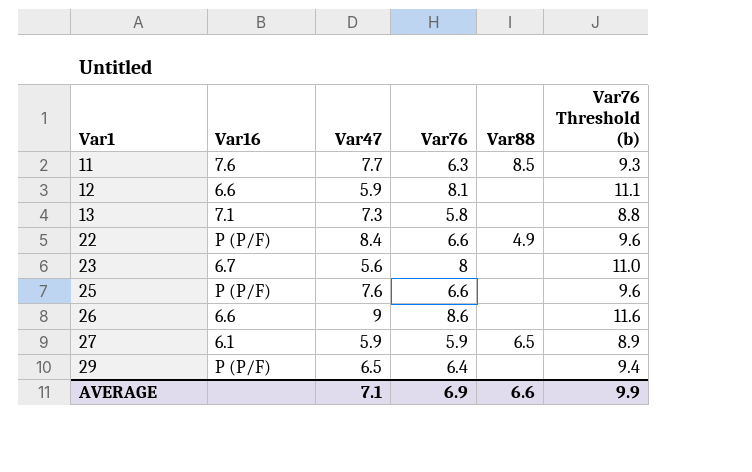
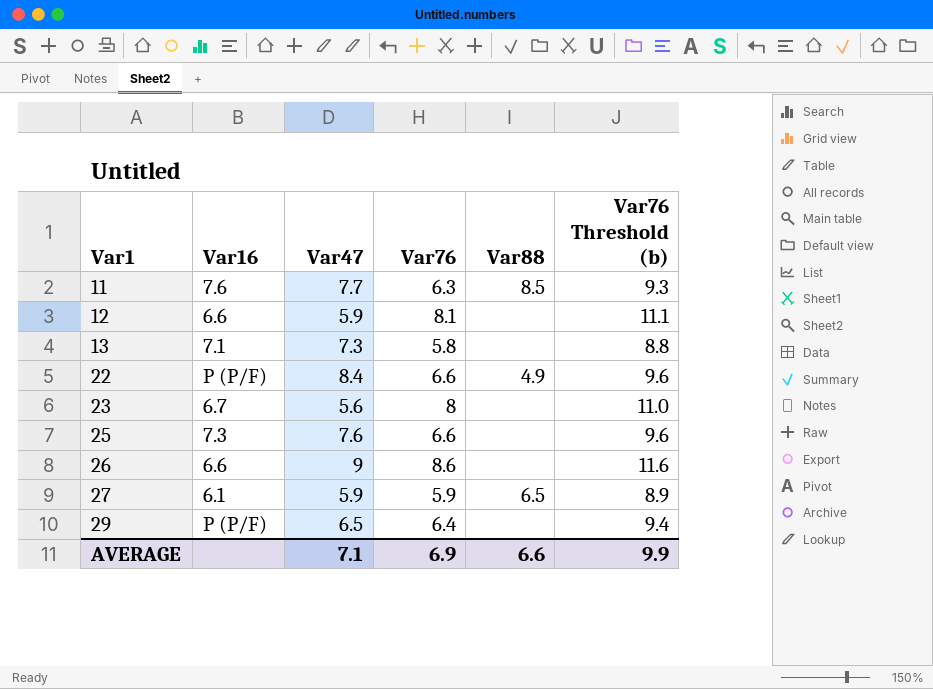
25 | Var16: P (P/F) -> 7.3

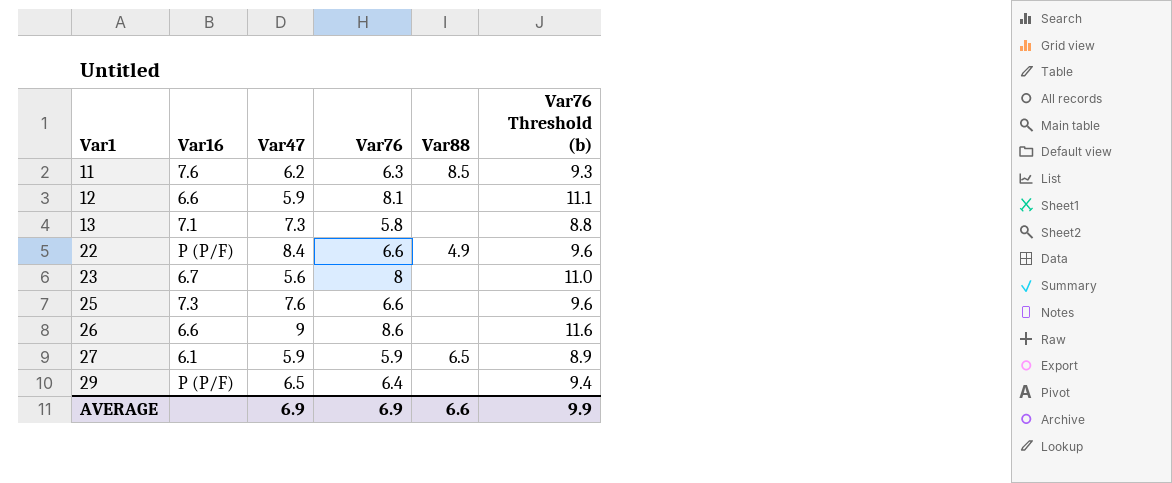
11 | Var47: 7.7 -> 6.2
AVERAGE | Var47: 7.1 -> 6.9

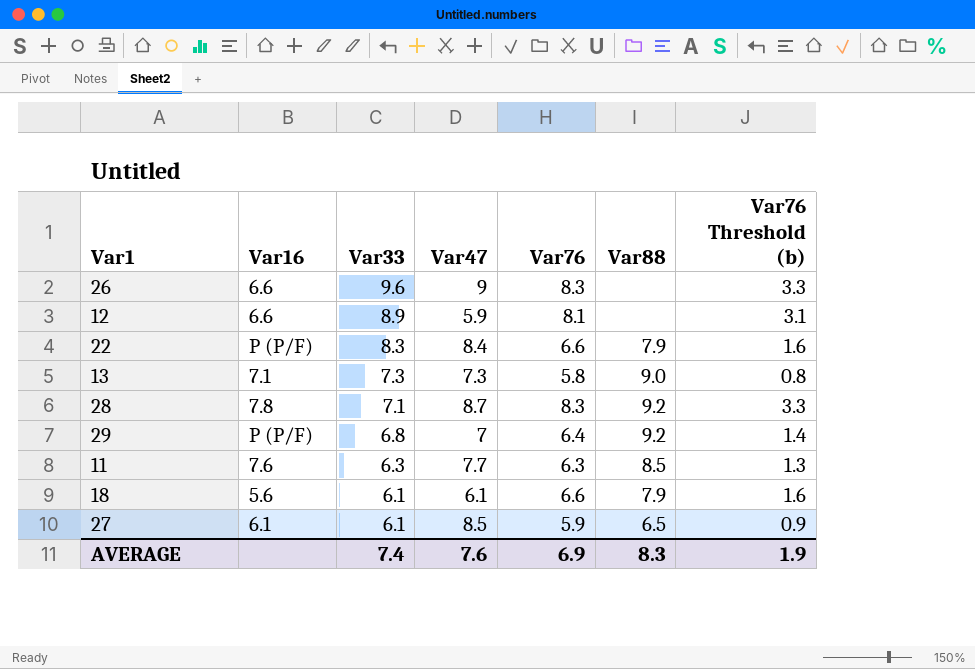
row order: Var1 ascending -> Var33 descending
column Var33 | position: none -> 3
column Var76 Threshold (b) | formula: [Var76] + 3 -> [Var76] - 5
row 23: 6.7 | 5.6 | 8 | none | 11.0 -> none
row 25: 7.3 | 7.6 | 6.6 | none | 9.6 -> none
26 | Var76: 8.6 -> 8.3
22 | Var88: 4.9 -> 7.9
13 | Var88: none -> 9.0
row 28: none -> 7.8 | 7.1 | 8.7 | 8.3 | 9.2 | 3.3
29 | Var47: 6.5 -> 7
29 | Var88: none -> 9.2
11 | Var47: 6.2 -> 7.7
row 18: none -> 5.6 | 6.1 | 6.1 | 6.6 | 7.9 | 1.6
27 | Var47: 5.9 -> 8.5
AVERAGE | Var47: 6.9 -> 7.6
AVERAGE | Var88: 6.6 -> 8.3
AVERAGE | Var76 Threshold (b): 9.9 -> 1.9

